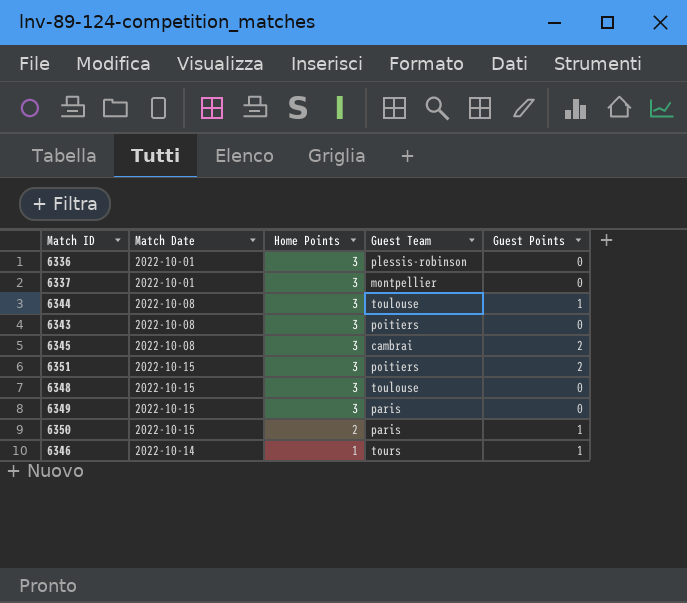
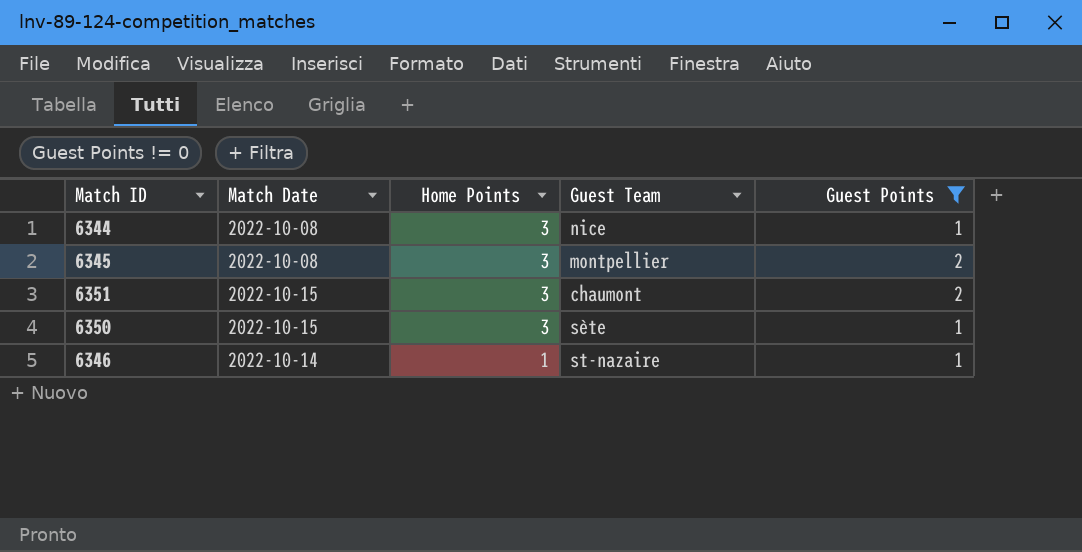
filter: none -> Guest Points != 0
6344 | Guest Team: toulouse -> nice
6345 | Guest Team: cambrai -> montpellier
6351 | Guest Team: poitiers -> chaumont
6350 | Home Points: 2 -> 3
6350 | Guest Team: paris -> sète
6346 | Guest Team: tours -> st-nazaire

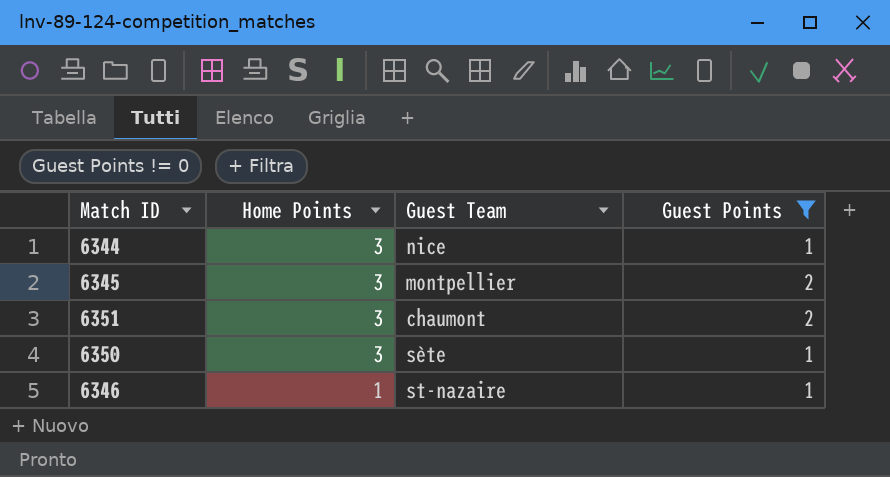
column Match Date | position: 2 -> none

